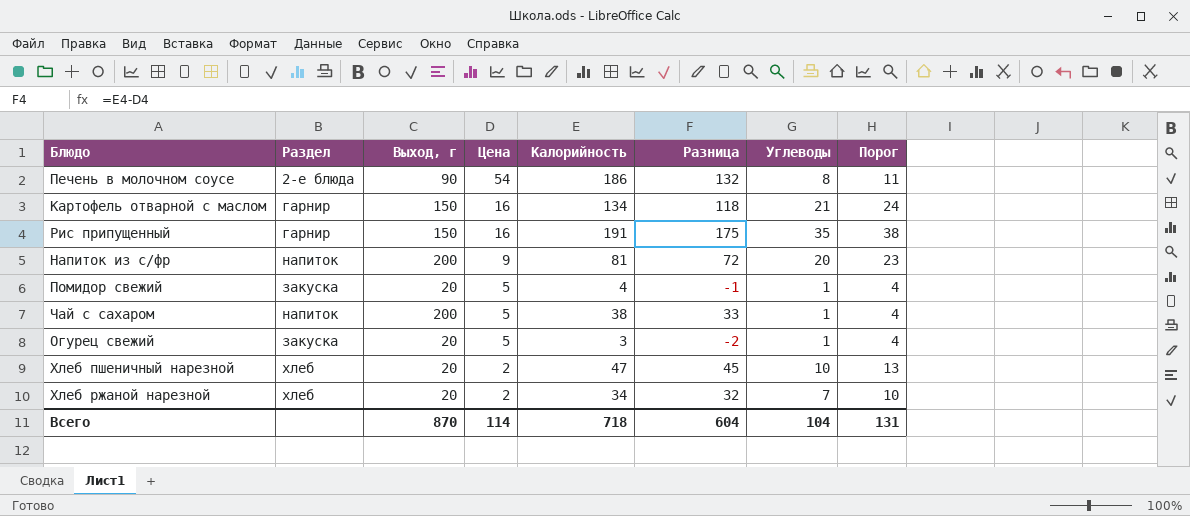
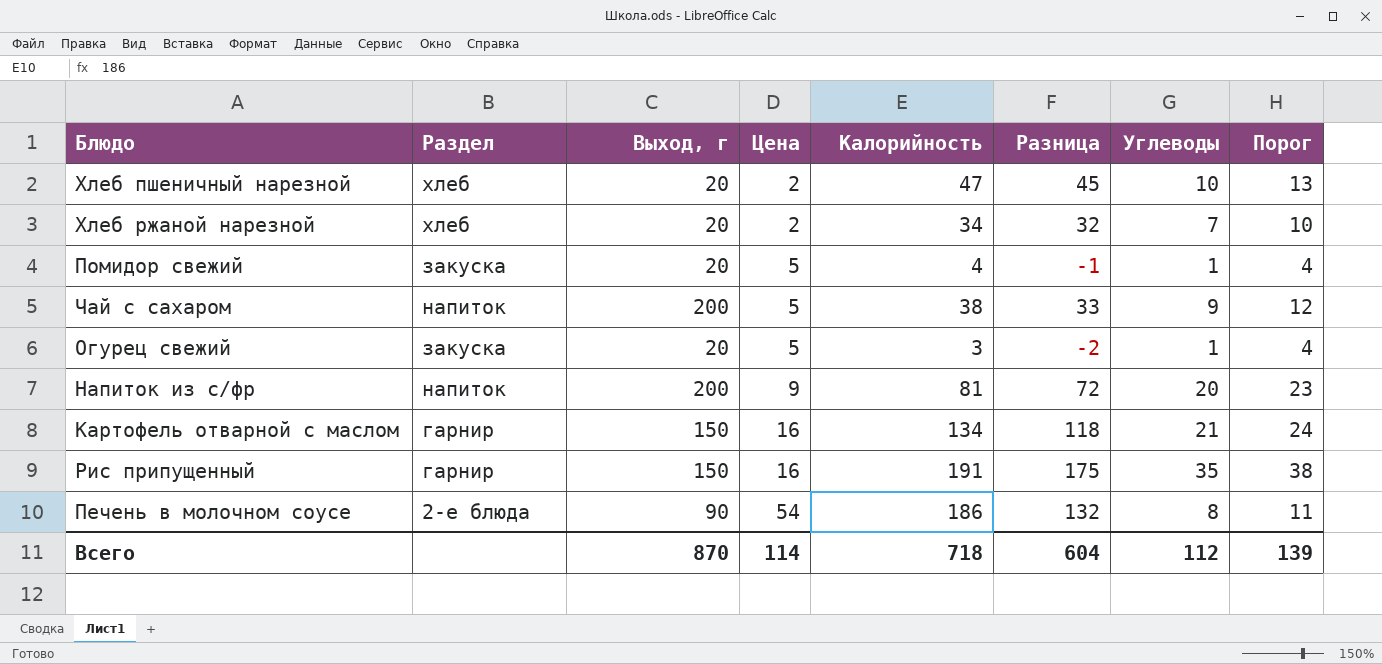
row order: Цена descending -> Цена ascending
Чай с сахаром | Углеводы: 1 -> 9
Чай с сахаром | Порог: 4 -> 12
Всего | Углеводы: 104 -> 112
Всего | Порог: 131 -> 139

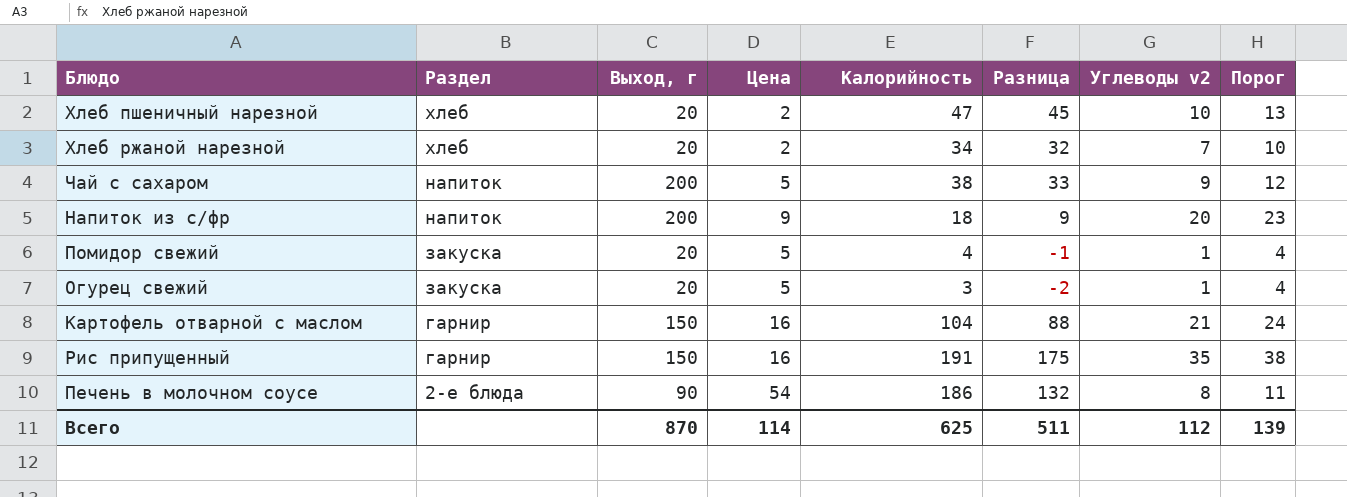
row order: Цена ascending -> Раздел descending
column name: Углеводы -> Углеводы v2
Напиток из с/фр | Калорийность: 81 -> 18
Напиток из с/фр | Разница: 72 -> 9
Картофель отварной с маслом | Калорийность: 134 -> 104
Картофель отварной с маслом | Разница: 118 -> 88
Всего | Калорийность: 718 -> 625
Всего | Разница: 604 -> 511

